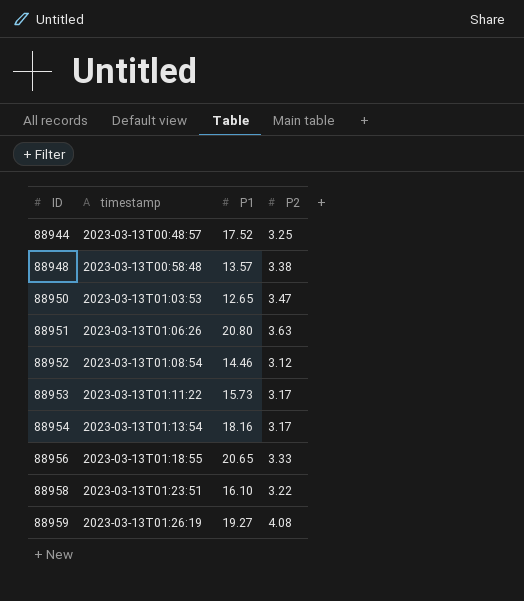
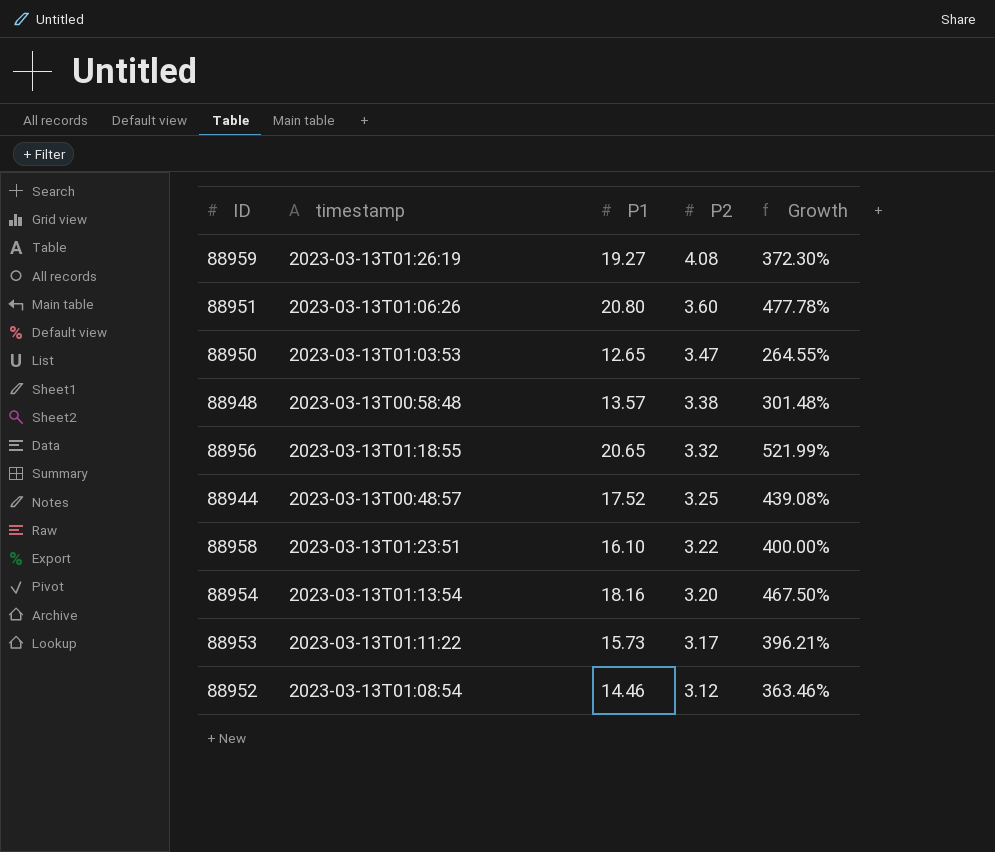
row order: ID ascending -> P2 descending
column Growth | formula: none -> ([P1] - [P2]) / [P2]
88951 | P2: 3.63 -> 3.60
88956 | P2: 3.33 -> 3.32
88954 | P2: 3.17 -> 3.20

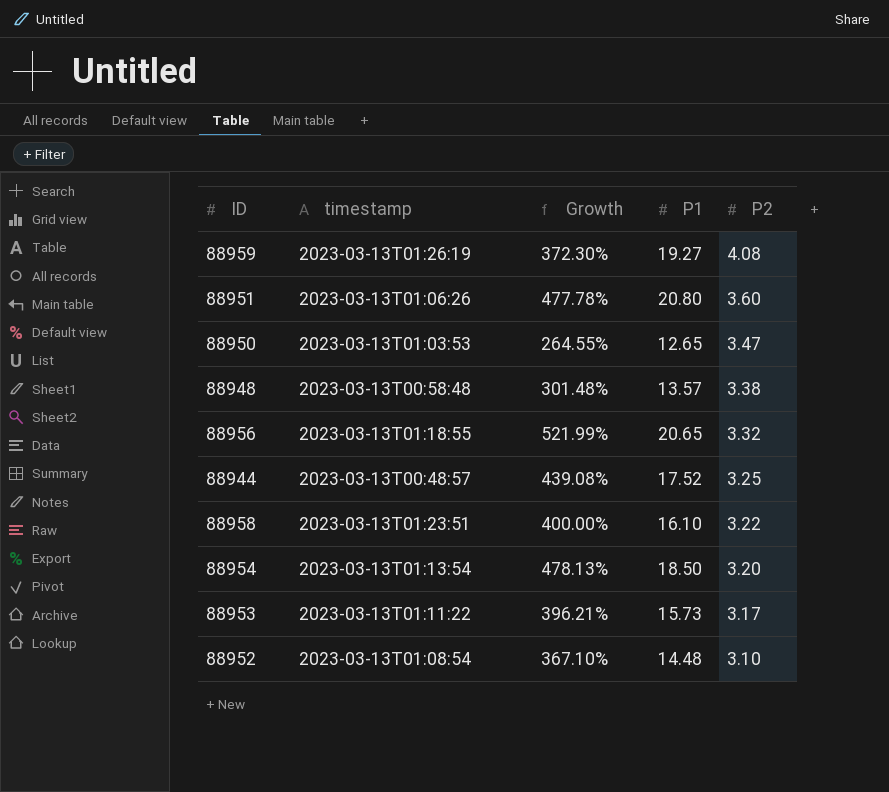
column Growth | position: 5 -> 3
88954 | Growth: 467.50% -> 478.13%
88954 | P1: 18.16 -> 18.50
88952 | Growth: 363.46% -> 367.10%
88952 | P1: 14.46 -> 14.48
88952 | P2: 3.12 -> 3.10

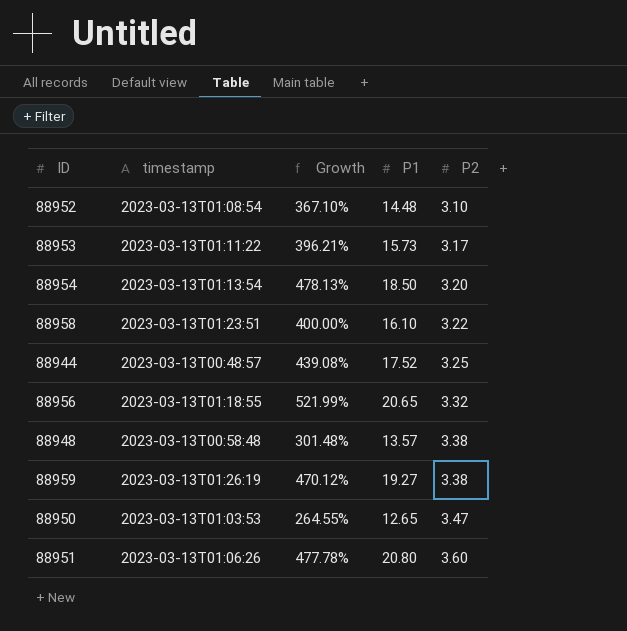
row order: P2 descending -> P2 ascending
88959 | Growth: 372.30% -> 470.12%
88959 | P2: 4.08 -> 3.38

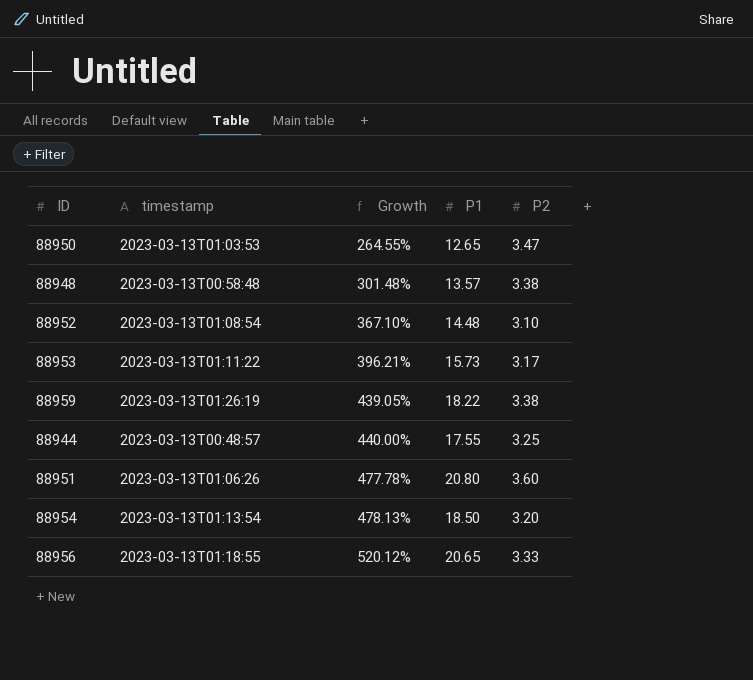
row order: P2 ascending -> Growth ascending
row 88958: 2023-03-13T01:23:51 | 400.00% | 16.10 | 3.22 -> none
88959 | Growth: 470.12% -> 439.05%
88959 | P1: 19.27 -> 18.22
88944 | Growth: 439.08% -> 440.00%
88944 | P1: 17.52 -> 17.55
88956 | Growth: 521.99% -> 520.12%
88956 | P2: 3.32 -> 3.33

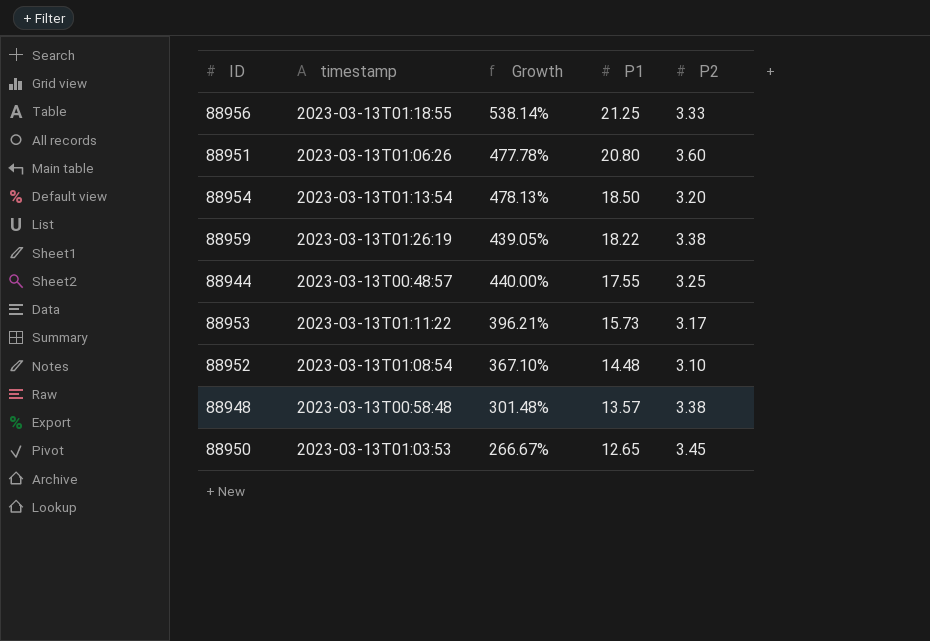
row order: Growth ascending -> P1 descending
88956 | Growth: 520.12% -> 538.14%
88956 | P1: 20.65 -> 21.25
88950 | Growth: 264.55% -> 266.67%
88950 | P2: 3.47 -> 3.45

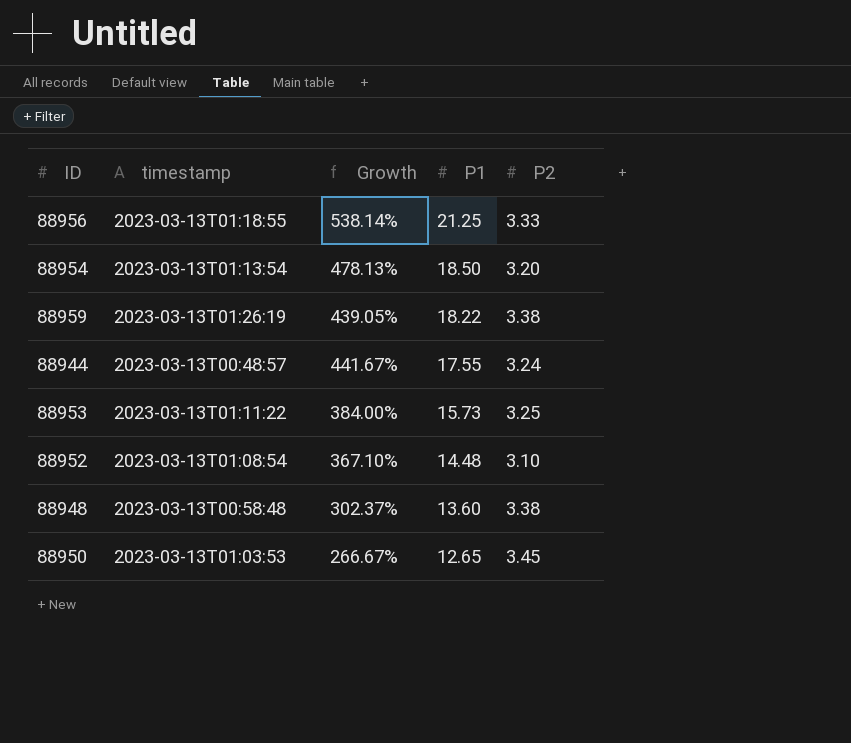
row 88951: 2023-03-13T01:06:26 | 477.78% | 20.80 | 3.60 -> none
88944 | Growth: 440.00% -> 441.67%
88944 | P2: 3.25 -> 3.24
88953 | Growth: 396.21% -> 384.00%
88953 | P2: 3.17 -> 3.25
88948 | Growth: 301.48% -> 302.37%
88948 | P1: 13.57 -> 13.60

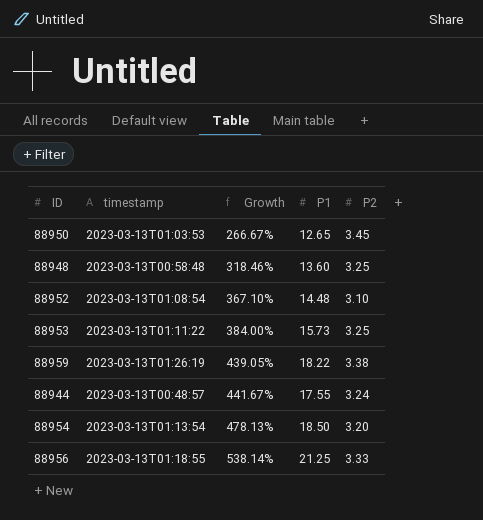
row order: P1 descending -> Growth ascending
88948 | Growth: 302.37% -> 318.46%
88948 | P2: 3.38 -> 3.25

